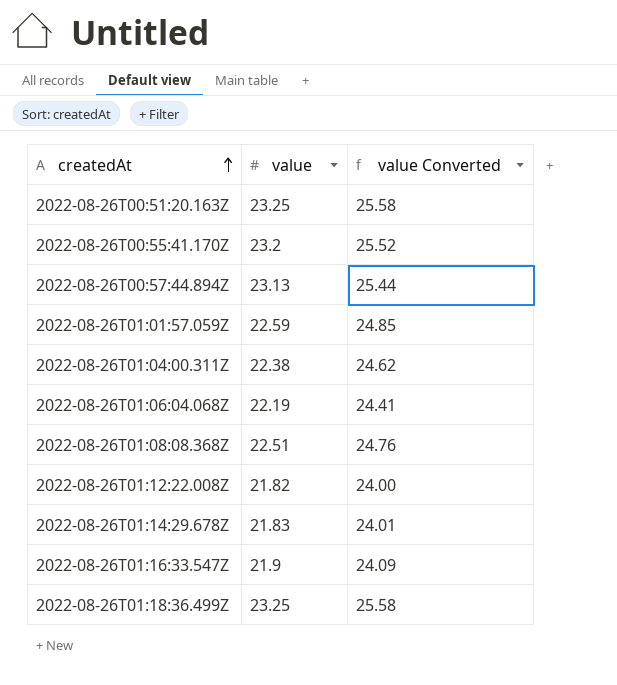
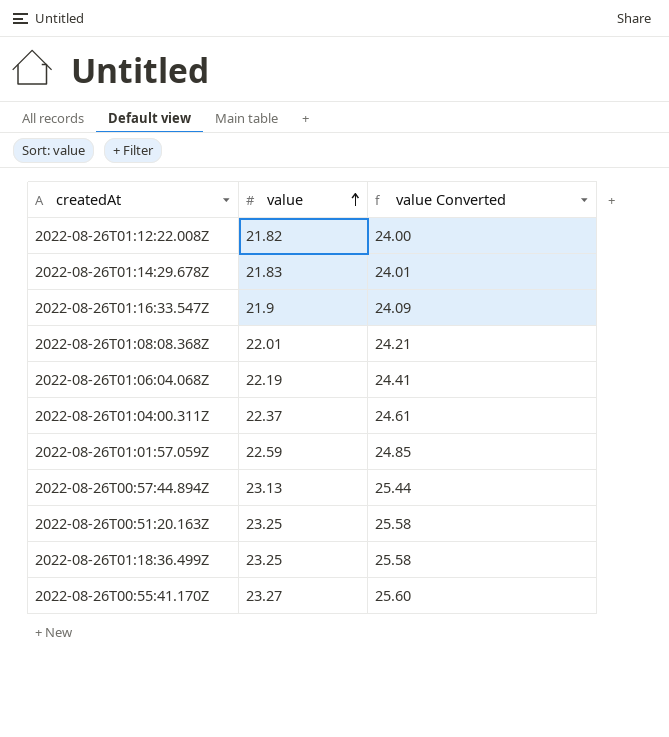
row order: createdAt ascending -> value ascending
2022-08-26T01:08:08.368Z | value: 22.51 -> 22.01
2022-08-26T01:08:08.368Z | value Converted: 24.76 -> 24.21
2022-08-26T01:04:00.311Z | value: 22.38 -> 22.37
2022-08-26T01:04:00.311Z | value Converted: 24.62 -> 24.61
2022-08-26T00:55:41.170Z | value: 23.2 -> 23.27
2022-08-26T00:55:41.170Z | value Converted: 25.52 -> 25.60

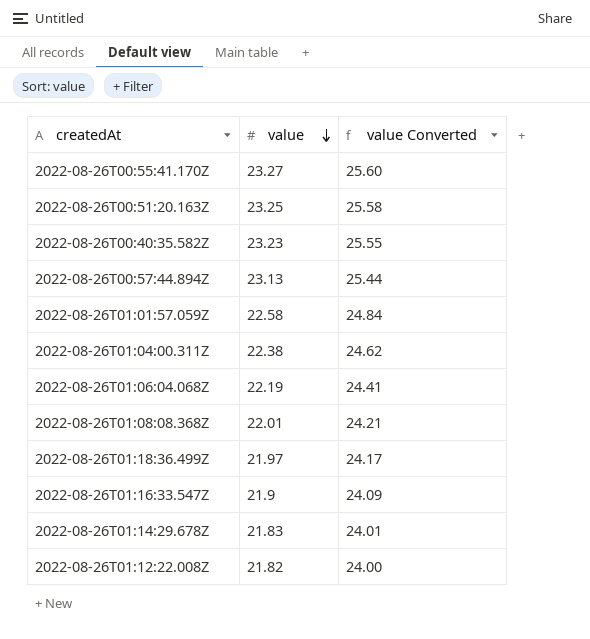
row order: value ascending -> value descending
row 2022-08-26T00:40:35.582Z: none -> 23.23 | 25.55
2022-08-26T01:01:57.059Z | value: 22.59 -> 22.58
2022-08-26T01:01:57.059Z | value Converted: 24.85 -> 24.84
2022-08-26T01:04:00.311Z | value: 22.37 -> 22.38
2022-08-26T01:04:00.311Z | value Converted: 24.61 -> 24.62
2022-08-26T01:18:36.499Z | value: 23.25 -> 21.97
2022-08-26T01:18:36.499Z | value Converted: 25.58 -> 24.17

